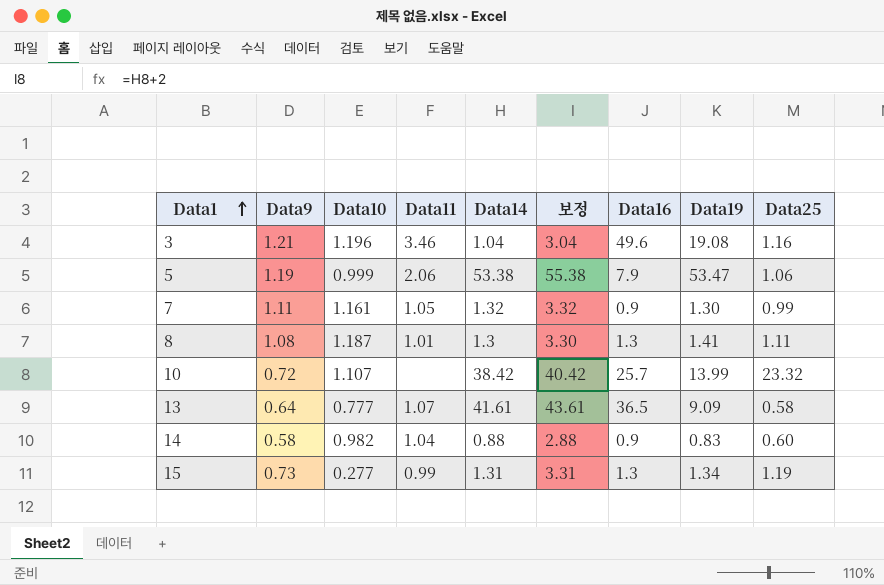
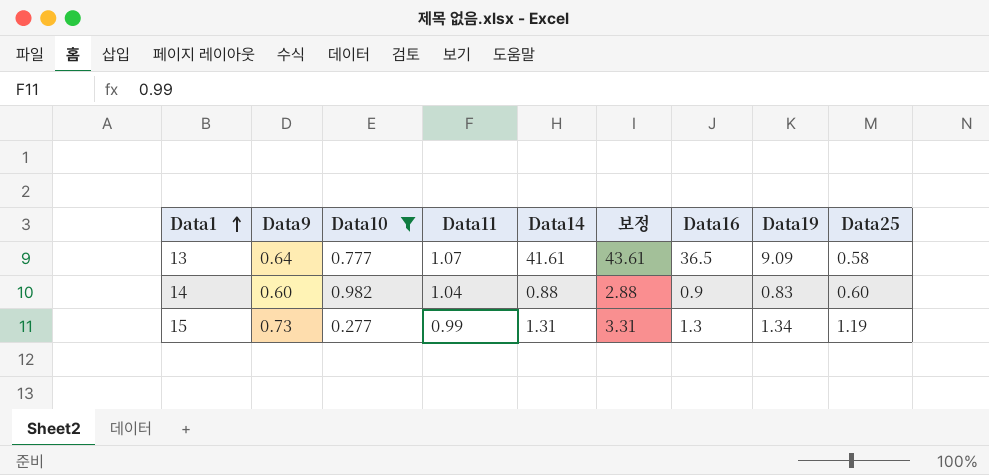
filter: none -> Data10 <= 0.982
14 | Data9: 0.58 -> 0.60

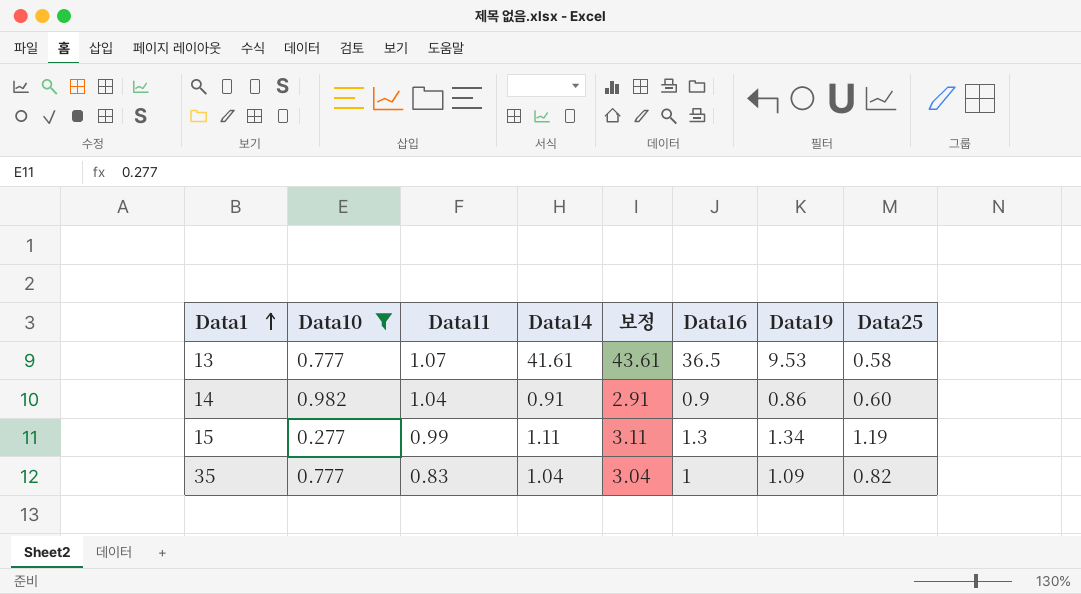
column Data9 | position: 2 -> none
13 | Data19: 9.09 -> 9.53
14 | Data14: 0.88 -> 0.91
14 | 보정: 2.88 -> 2.91
14 | Data19: 0.83 -> 0.86
15 | Data14: 1.31 -> 1.11
15 | 보정: 3.31 -> 3.11
row 35: none -> 0.777 | 0.83 | 1.04 | 3.04 | 1 | 1.09 | 0.82

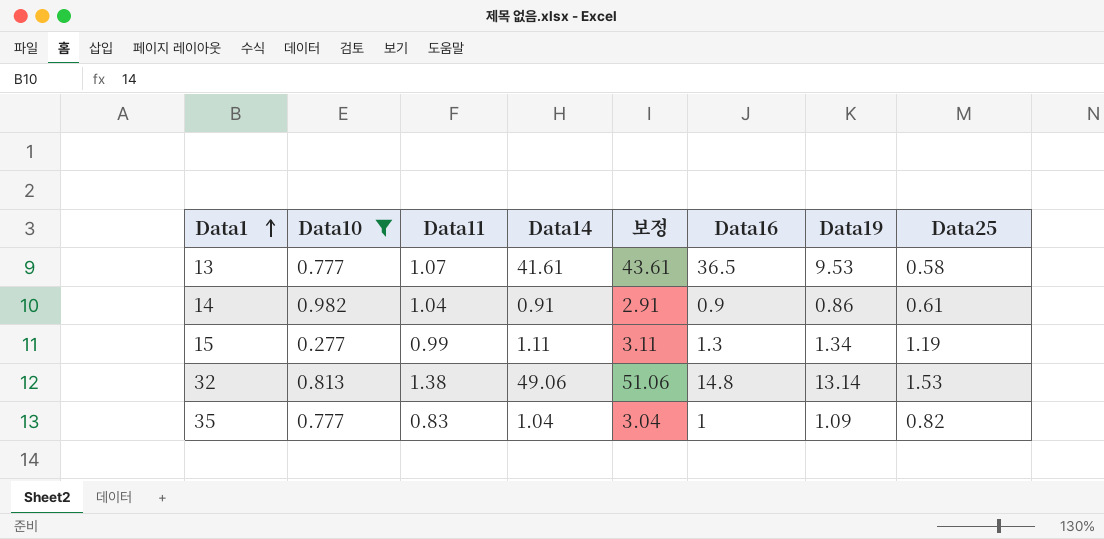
14 | Data25: 0.60 -> 0.61
row 32: none -> 0.813 | 1.38 | 49.06 | 51.06 | 14.8 | 13.14 | 1.53

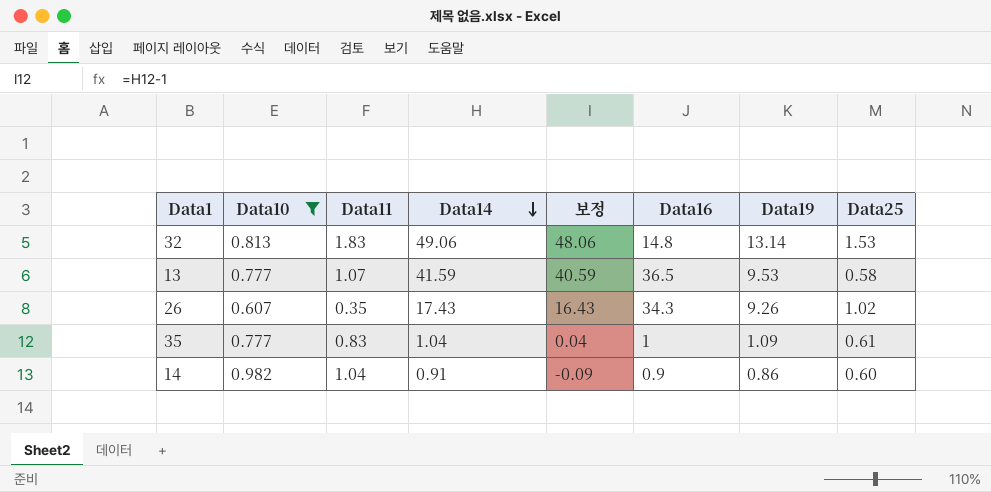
row order: Data1 ascending -> Data14 descending
column 보정 | formula: [Data14] + 2 -> [Data14] - 1
row 15: 0.277 | 0.99 | 1.11 | 3.11 | 1.3 | 1.34 | 1.19 -> none
32 | Data11: 1.38 -> 1.83
13 | Data14: 41.61 -> 41.59
row 26: none -> 0.607 | 0.35 | 17.43 | 16.43 | 34.3 | 9.26 | 1.02
35 | Data25: 0.82 -> 0.61
14 | Data25: 0.61 -> 0.60

